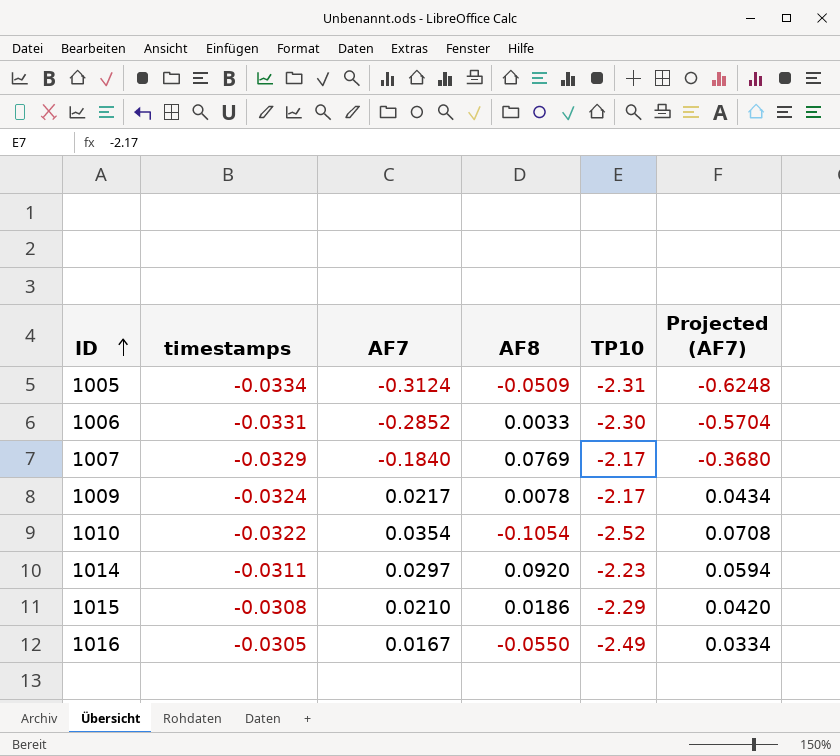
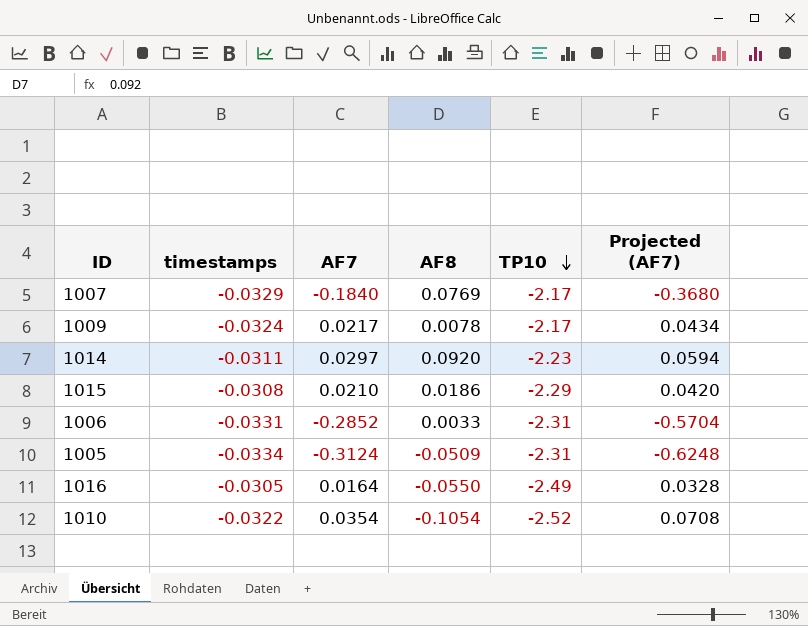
row order: ID ascending -> TP10 descending
1006 | TP10: -2.30 -> -2.31
1016 | AF7: 0.0167 -> 0.0164
1016 | Projected (AF7): 0.0334 -> 0.0328

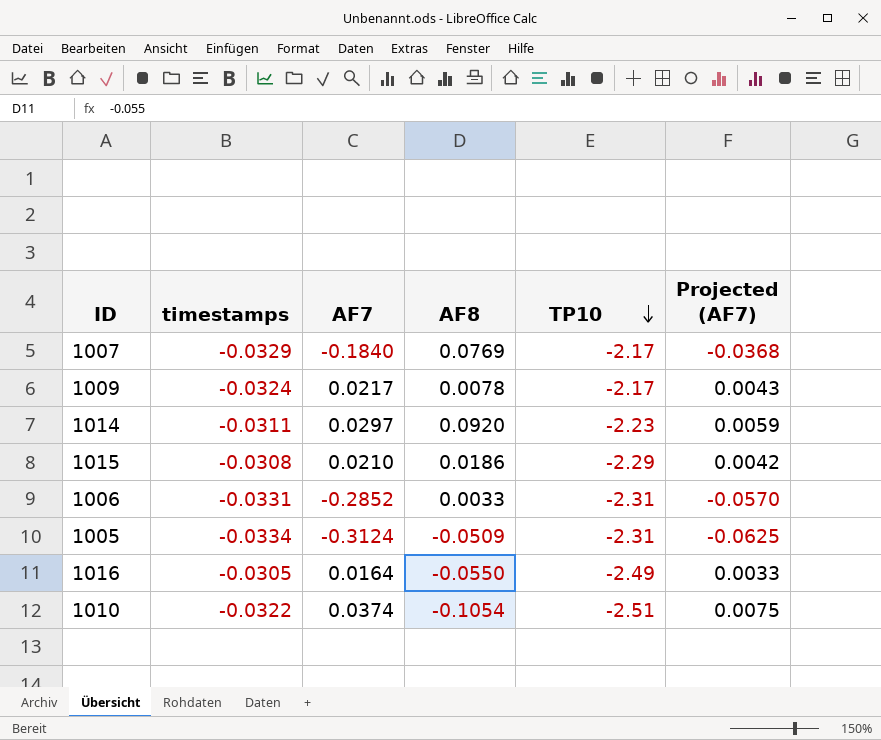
column Projected (AF7) | formula: [AF7] * 2 -> [AF7] * 0.2
1010 | AF7: 0.0354 -> 0.0374
1010 | TP10: -2.52 -> -2.51

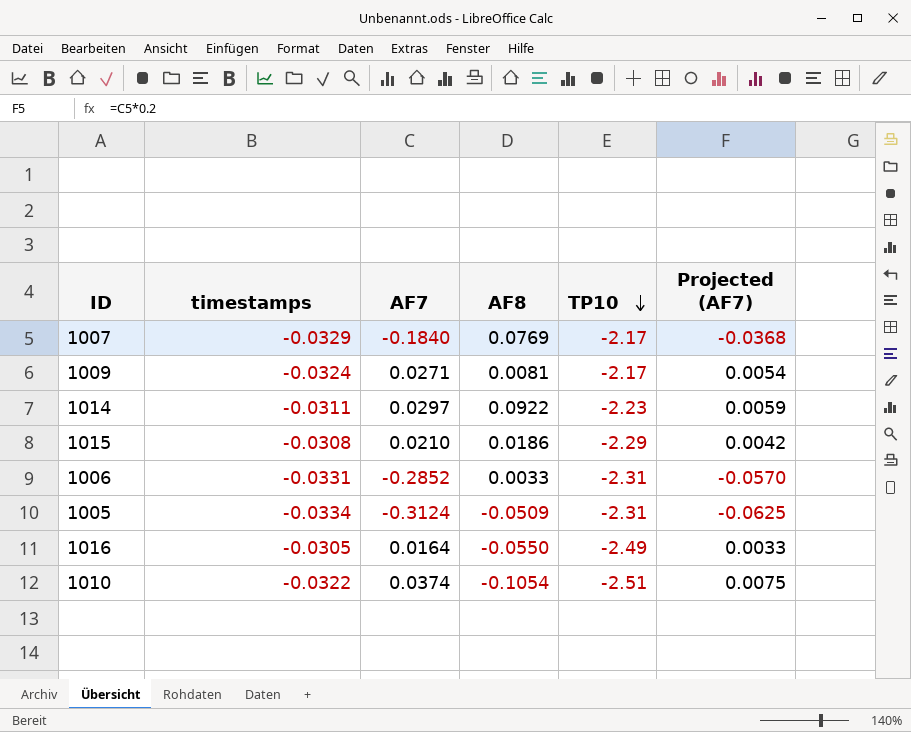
1009 | AF7: 0.0217 -> 0.0271
1009 | AF8: 0.0078 -> 0.0081
1009 | Projected (AF7): 0.0043 -> 0.0054
1014 | AF8: 0.0920 -> 0.0922

